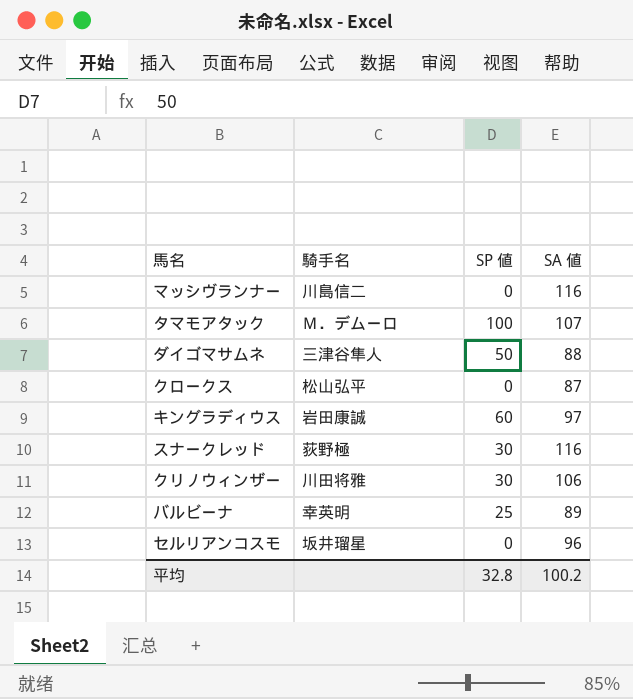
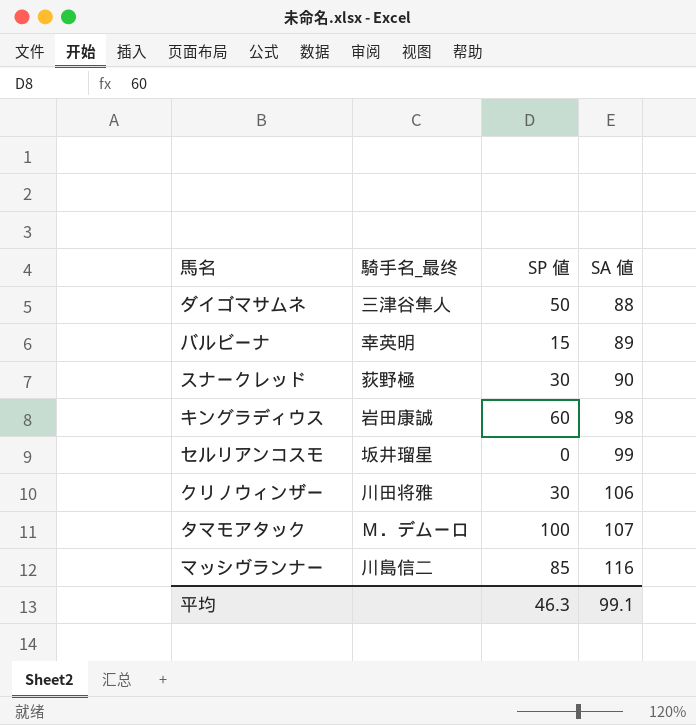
row order: none -> SA 値 ascending
column name: 騎手名 -> 騎手名_最终
row クロークス: 松山弘平 | 0 | 87 -> none
バルビーナ | SP 値: 25 -> 15
スナークレッド | SA 値: 116 -> 90
キングラディウス | SA 値: 97 -> 98
セルリアンコスモ | SA 値: 96 -> 99
マッシヴランナー | SP 値: 0 -> 85
平均 | SP 値: 32.8 -> 46.3
平均 | SA 値: 100.2 -> 99.1

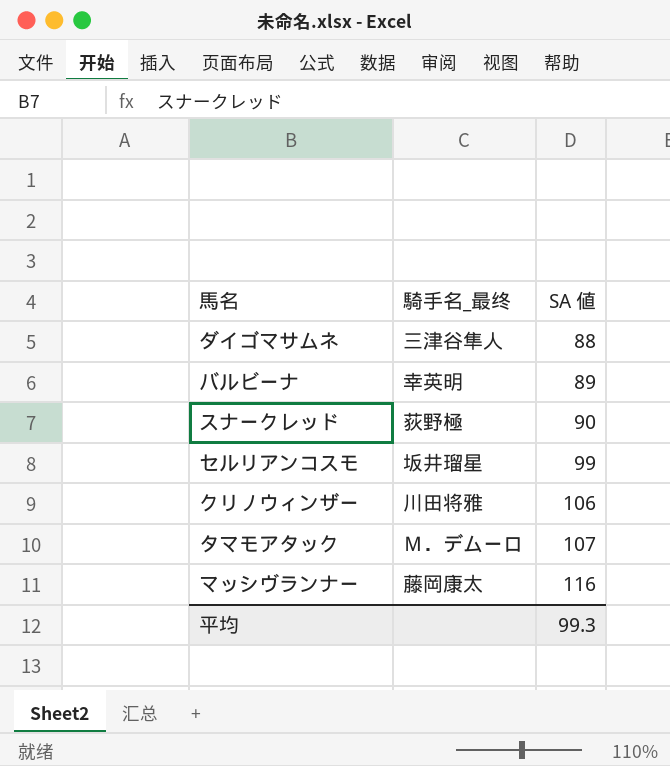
column SP 値 | position: 3 -> none
row キングラディウス: 岩田康誠 | 60 | 98 -> none
マッシヴランナー | 騎手名_最终: 川島信二 -> 藤岡康太
平均 | SA 値: 99.1 -> 99.3

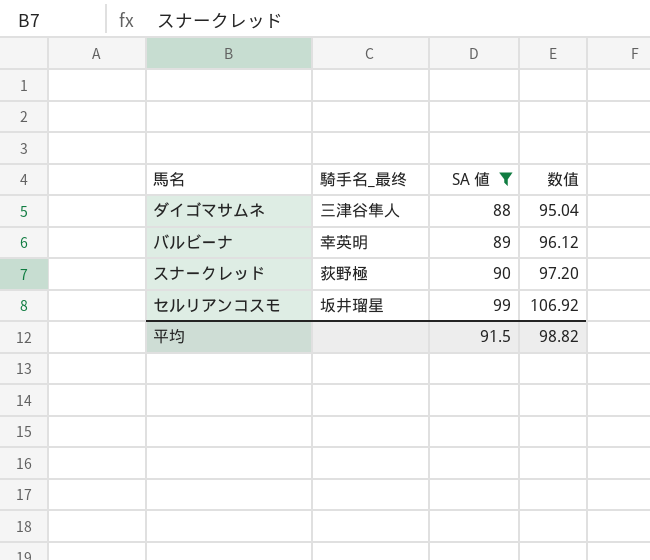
filter: none -> SA 値 <= 99
column 数值 | formula: none -> [SA 値] * 1.08
平均 | SA 値: 99.3 -> 91.5

